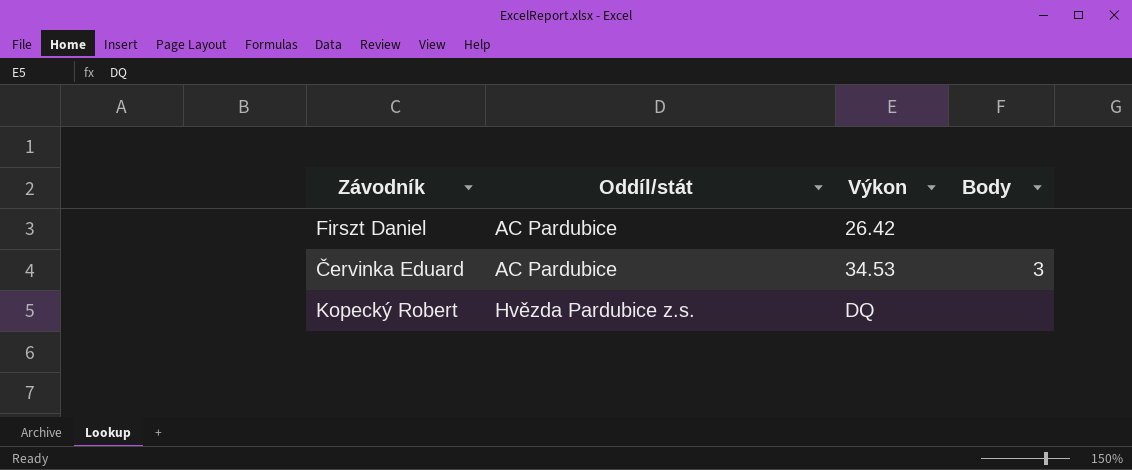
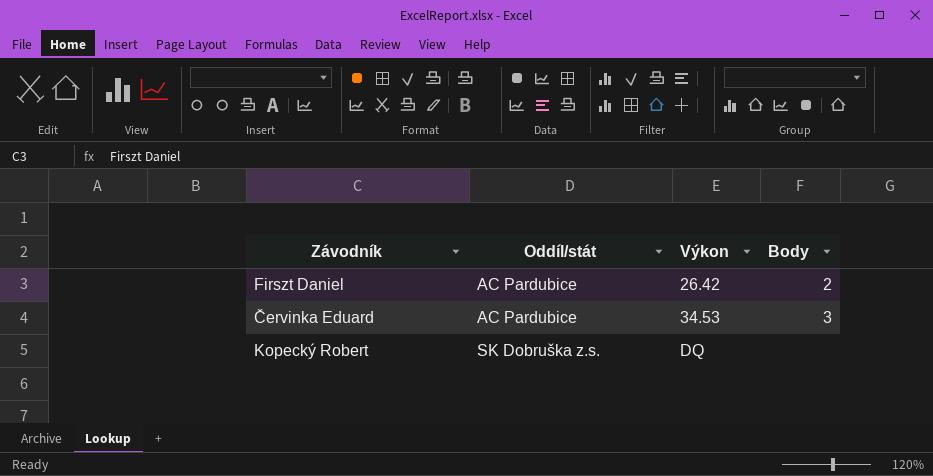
Firszt Daniel | Body: none -> 2
Kopecký Robert | Oddíl/stát: Hvězda Pardubice z.s. -> SK Dobruška z.s.

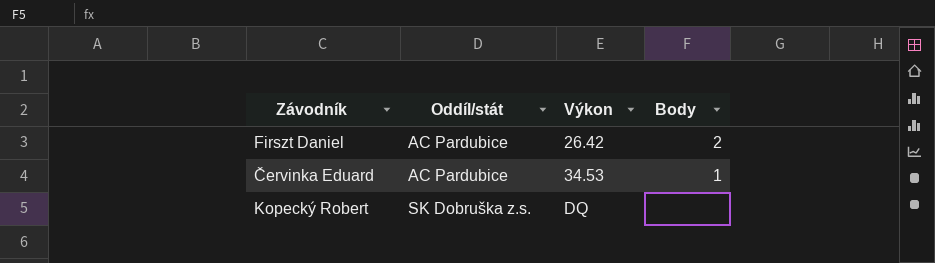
Červinka Eduard | Body: 3 -> 1

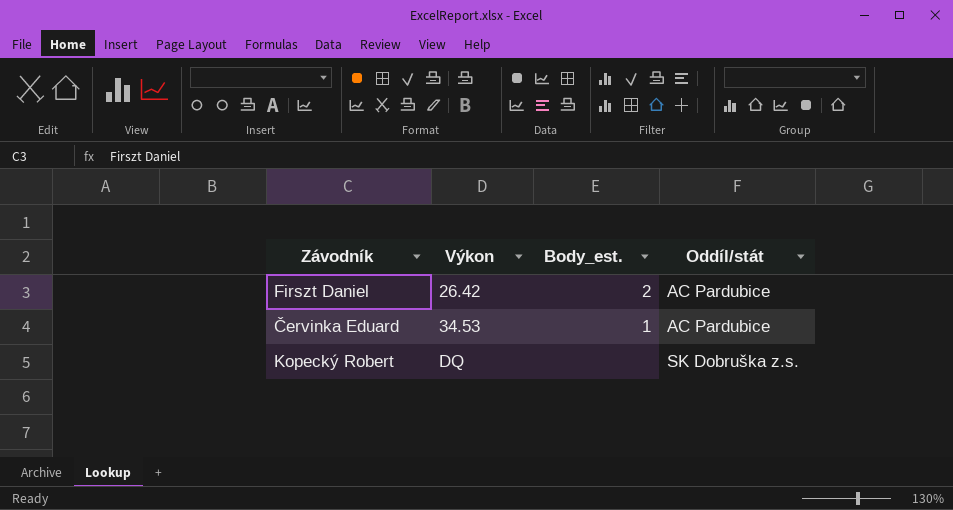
column name: Body -> Body_est.
column Oddíl/stát | position: 2 -> 4

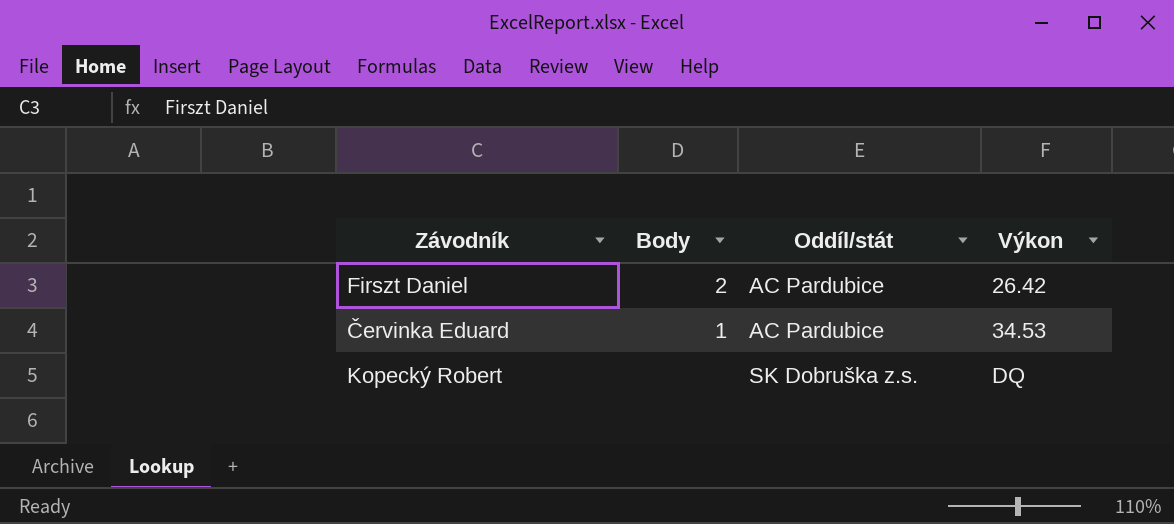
column name: Body_est. -> Body
column Výkon | position: 2 -> 4

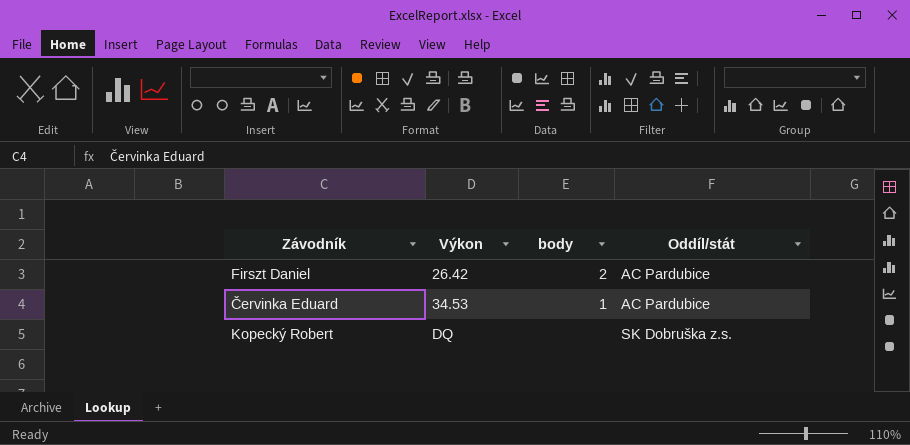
column Výkon | position: 4 -> 2
column name: Body -> body

